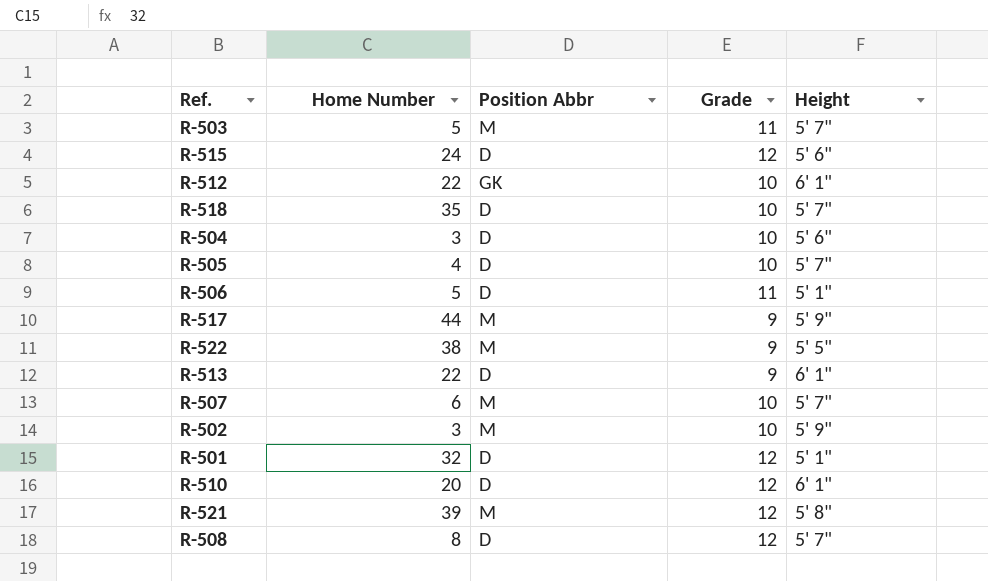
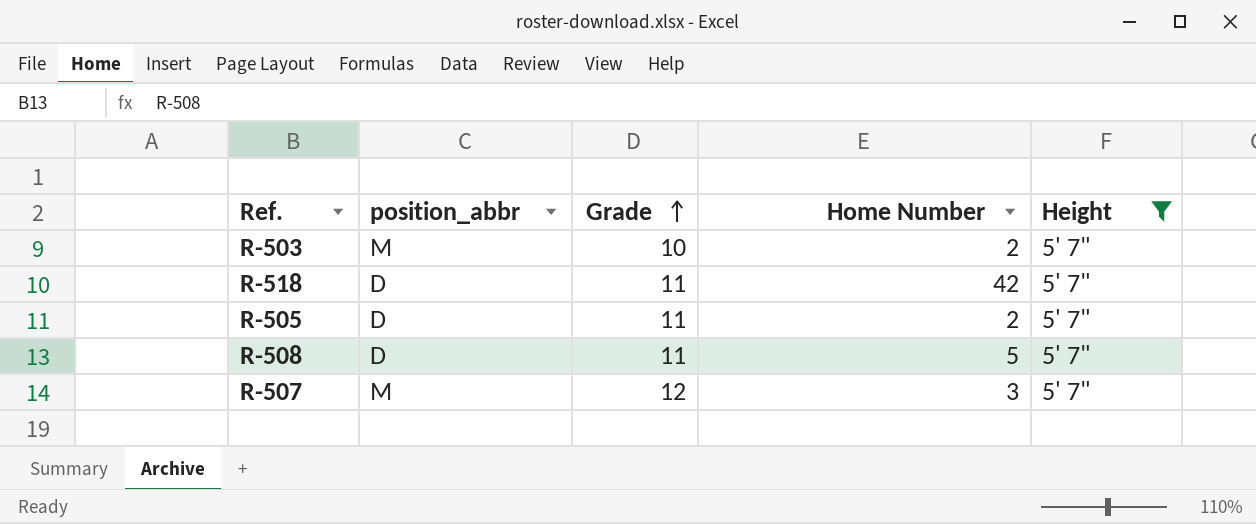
filter: none -> Height = 5' 7"
row order: none -> Grade ascending
column name: Position Abbr -> position_abbr
column Home Number | position: 2 -> 4
R-503 | Grade: 11 -> 10
R-503 | Home Number: 5 -> 2
R-518 | Grade: 10 -> 11
R-518 | Home Number: 35 -> 42
R-505 | Grade: 10 -> 11
R-505 | Home Number: 4 -> 2
R-508 | Grade: 12 -> 11
R-508 | Home Number: 8 -> 5
R-507 | Grade: 10 -> 12
R-507 | Home Number: 6 -> 3

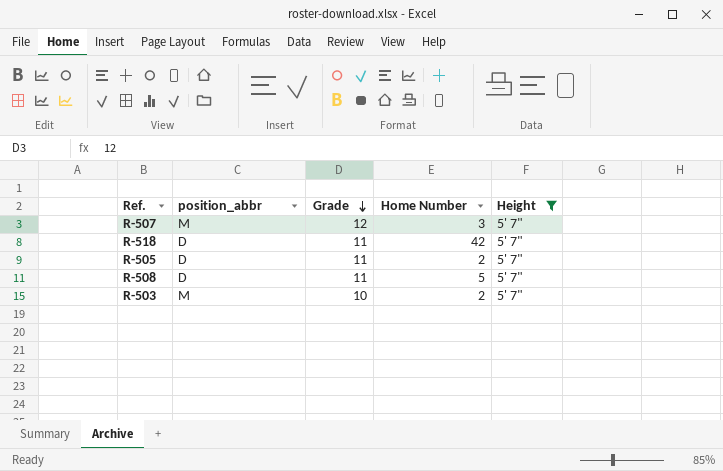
row order: Grade ascending -> Grade descending

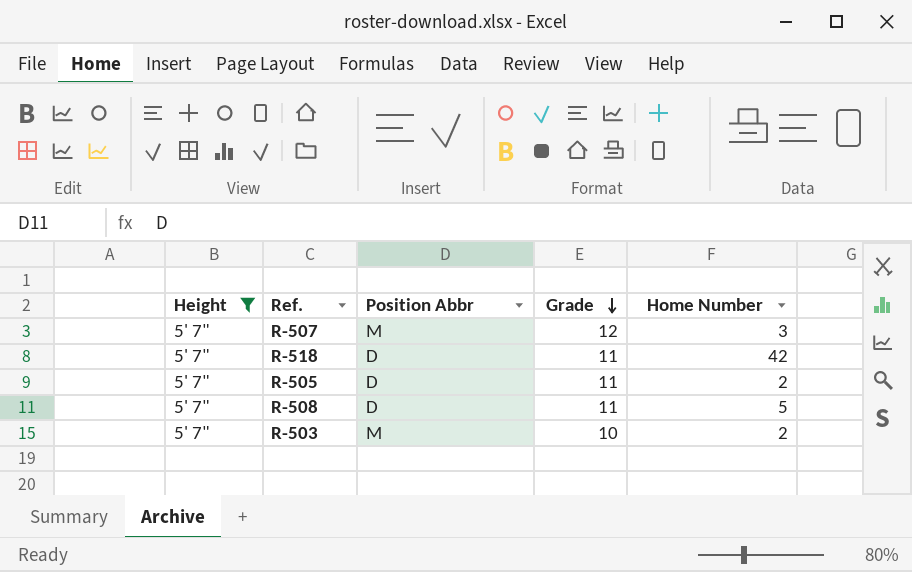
column Height | position: 5 -> 1
column name: position_abbr -> Position Abbr

